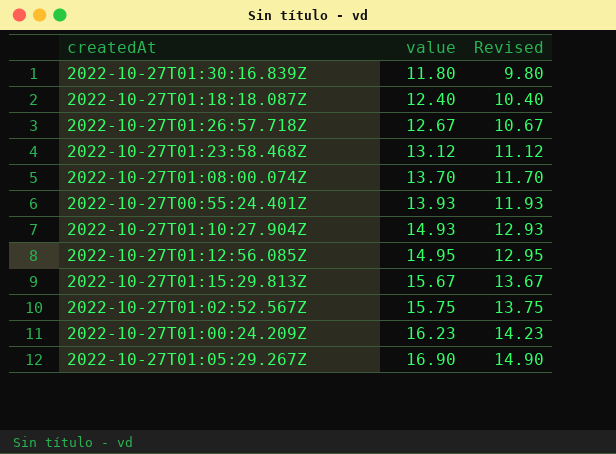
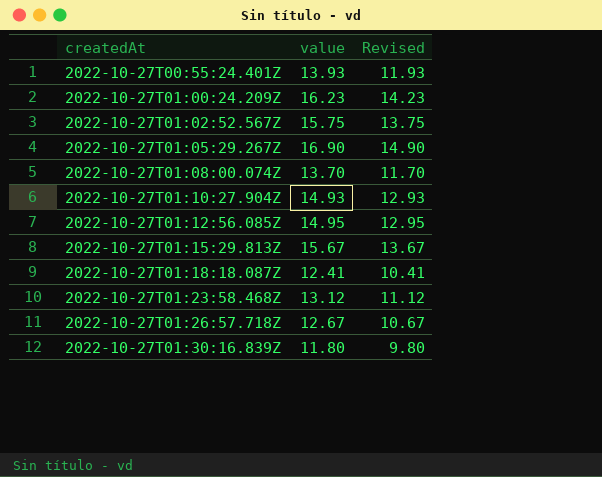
row order: value ascending -> createdAt ascending
2022-10-27T01:18:18.087Z | value: 12.40 -> 12.41
2022-10-27T01:18:18.087Z | Revised: 10.40 -> 10.41

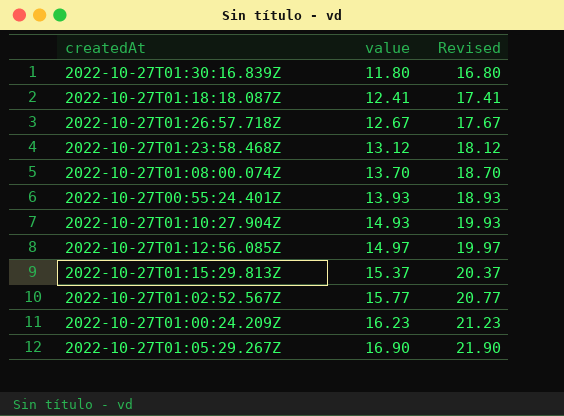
row order: createdAt ascending -> value ascending
column Revised | formula: [value] - 2 -> [value] + 5
2022-10-27T01:12:56.085Z | value: 14.95 -> 14.97
2022-10-27T01:15:29.813Z | value: 15.67 -> 15.37
2022-10-27T01:02:52.567Z | value: 15.75 -> 15.77

